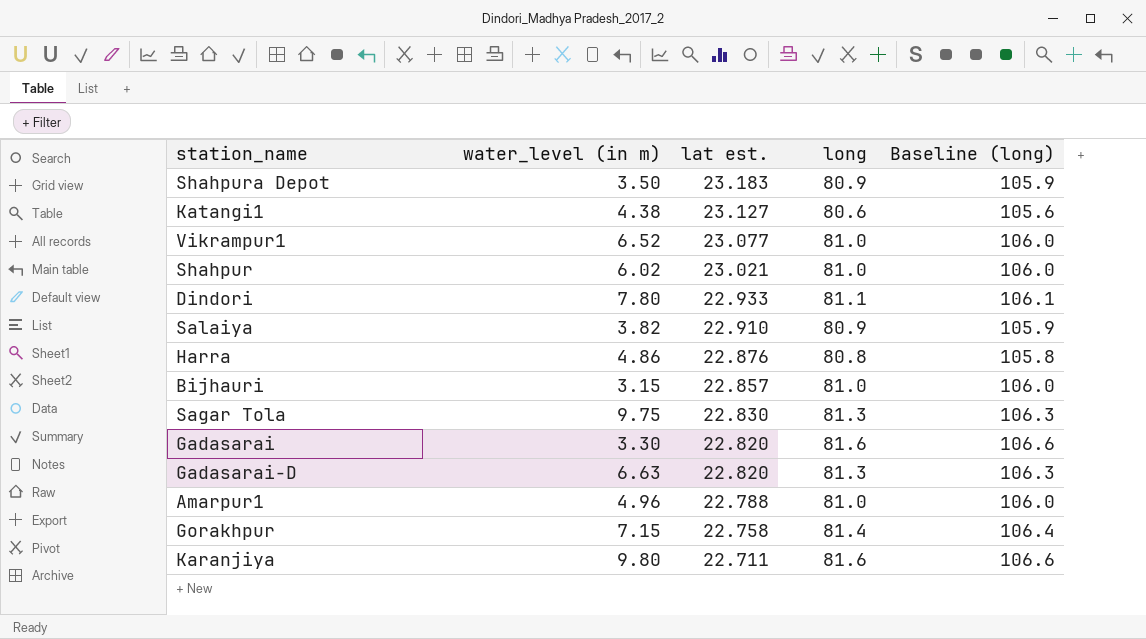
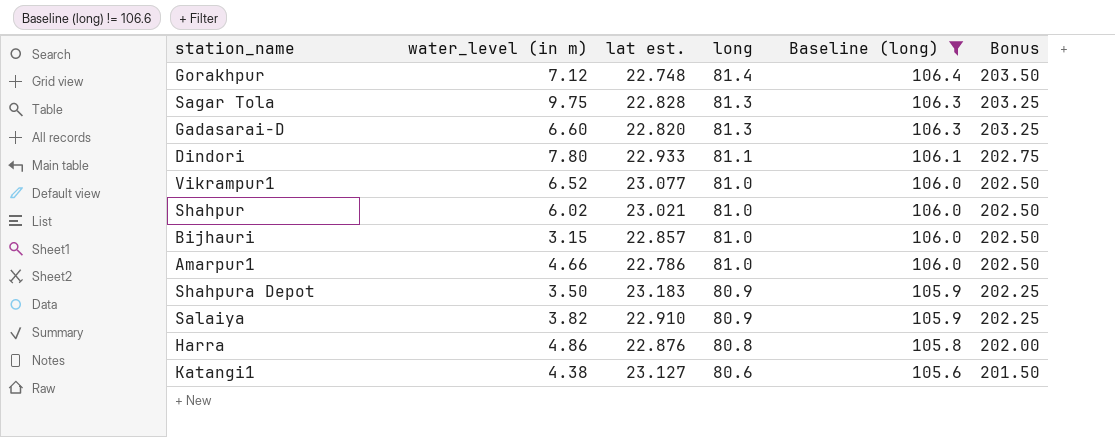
filter: none -> Baseline (long) != 106.6
row order: lat est. descending -> long descending
column Bonus | formula: none -> [long] * 2.5
Gorakhpur | water_level (in m): 7.15 -> 7.12
Gorakhpur | lat est.: 22.758 -> 22.748
Sagar Tola | lat est.: 22.830 -> 22.828
Gadasarai-D | water_level (in m): 6.63 -> 6.60
Amarpur1 | water_level (in m): 4.96 -> 4.66
Amarpur1 | lat est.: 22.788 -> 22.786

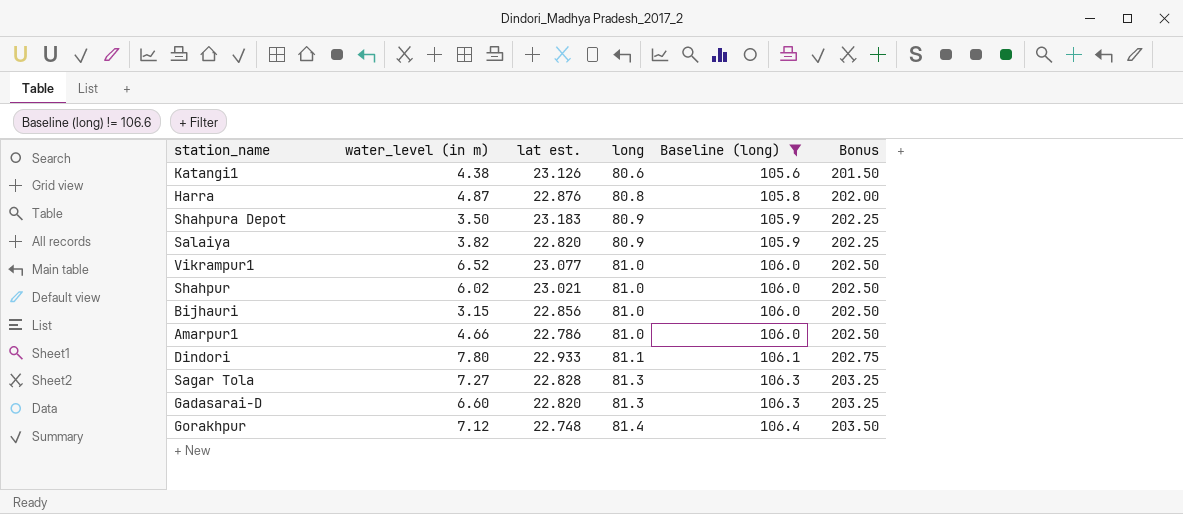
row order: long descending -> long ascending
Katangi1 | lat est.: 23.127 -> 23.126
Harra | water_level (in m): 4.86 -> 4.87
Salaiya | lat est.: 22.910 -> 22.820
Bijhauri | lat est.: 22.857 -> 22.856
Sagar Tola | water_level (in m): 9.75 -> 7.27

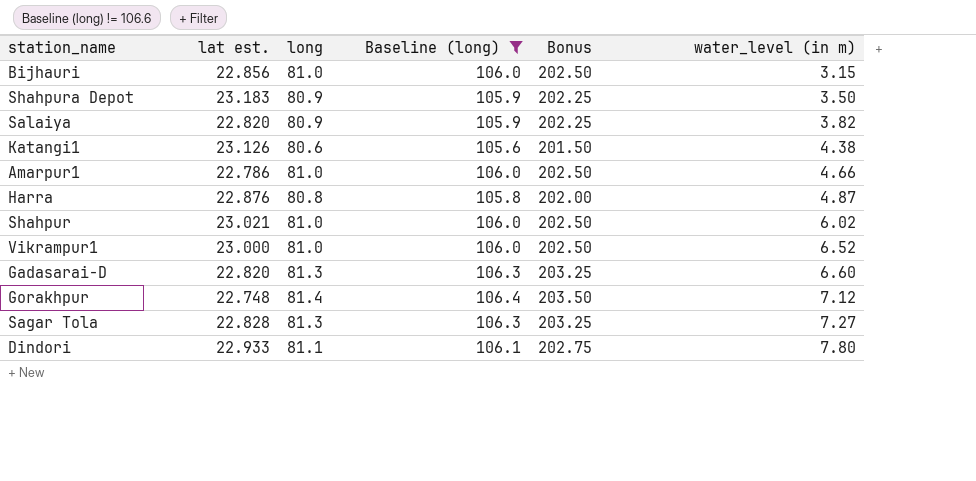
row order: long ascending -> water_level (in m) ascending
column water_level (in m) | position: 2 -> 6
Vikrampur1 | lat est.: 23.077 -> 23.000

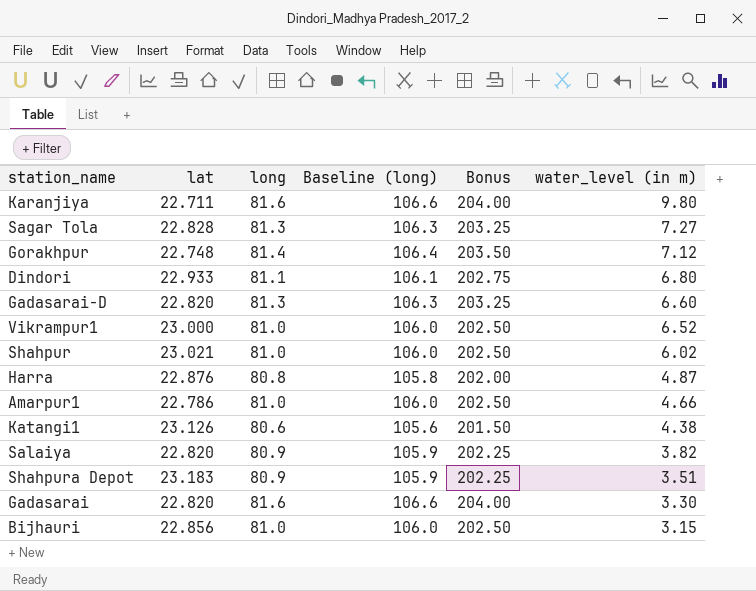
filter: Baseline (long) != 106.6 -> none
row order: water_level (in m) ascending -> water_level (in m) descending
column name: lat est. -> lat
Dindori | water_level (in m): 7.80 -> 6.80
Shahpura Depot | water_level (in m): 3.50 -> 3.51

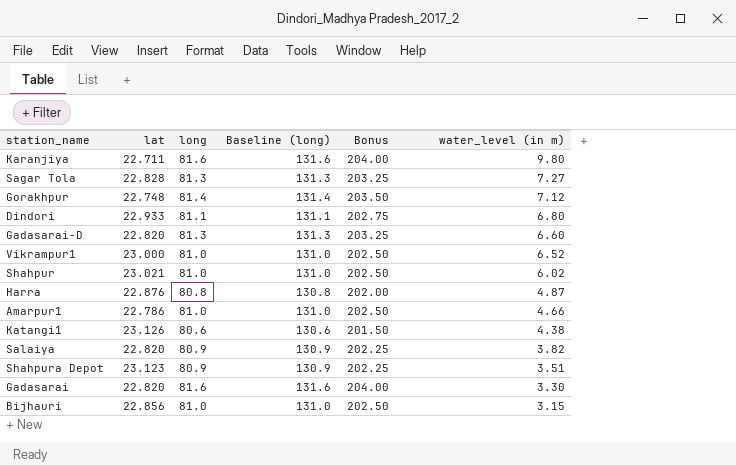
column Baseline (long) | formula: [long] + 25 -> [long] + 50
Shahpura Depot | lat: 23.183 -> 23.123

